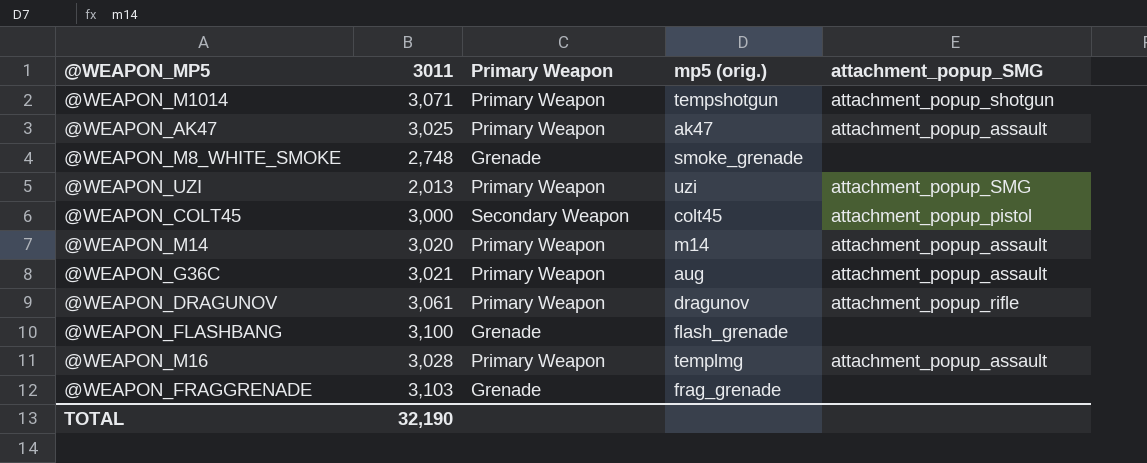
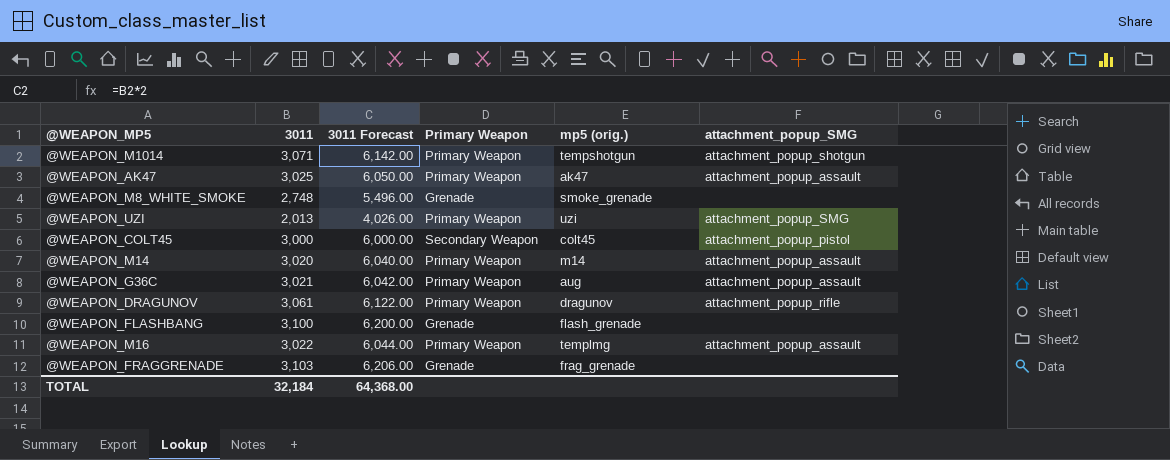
column 3011 Forecast | formula: none -> [3011] * 2
@WEAPON_M16 | 3011: 3,028 -> 3,022
TOTAL | 3011: 32,190 -> 32,184

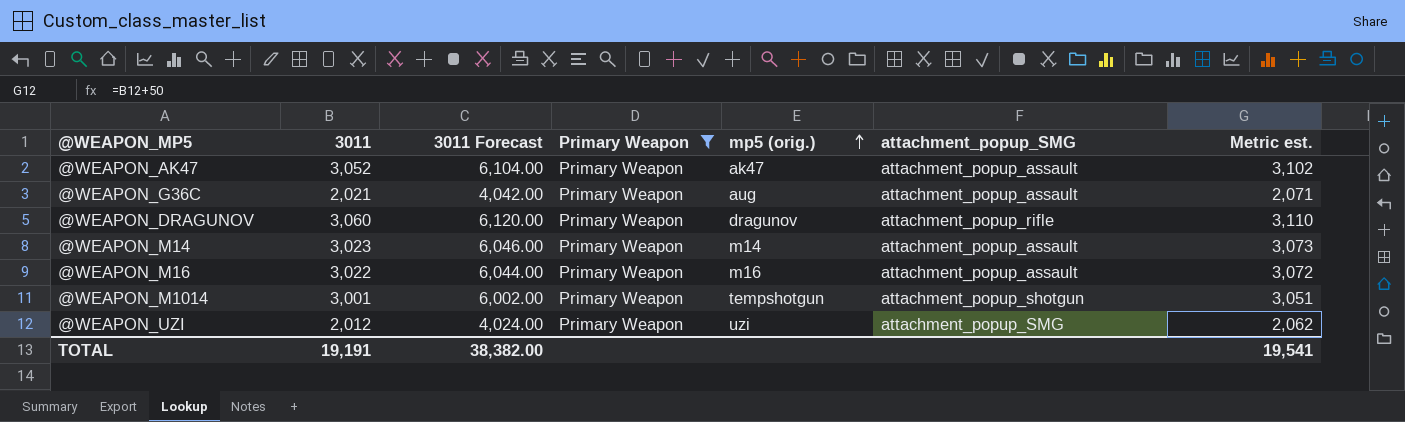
filter: none -> Primary Weapon = Primary Weapon
row order: none -> mp5 (orig.) ascending
column Metric est. | formula: none -> [3011] + 50
@WEAPON_AK47 | 3011: 3,025 -> 3,052
@WEAPON_AK47 | 3011 Forecast: 6,050.00 -> 6,104.00
@WEAPON_G36C | 3011: 3,021 -> 2,021
@WEAPON_G36C | 3011 Forecast: 6,042.00 -> 4,042.00
@WEAPON_DRAGUNOV | 3011: 3,061 -> 3,060
@WEAPON_DRAGUNOV | 3011 Forecast: 6,122.00 -> 6,120.00
@WEAPON_M14 | 3011: 3,020 -> 3,023
@WEAPON_M14 | 3011 Forecast: 6,040.00 -> 6,046.00
@WEAPON_M16 | mp5 (orig.): templmg -> m16
@WEAPON_M1014 | 3011: 3,071 -> 3,001
@WEAPON_M1014 | 3011 Forecast: 6,142.00 -> 6,002.00
@WEAPON_UZI | 3011: 2,013 -> 2,012
@WEAPON_UZI | 3011 Forecast: 4,026.00 -> 4,024.00
TOTAL | 3011: 32,184 -> 19,191
TOTAL | 3011 Forecast: 64,368.00 -> 38,382.00

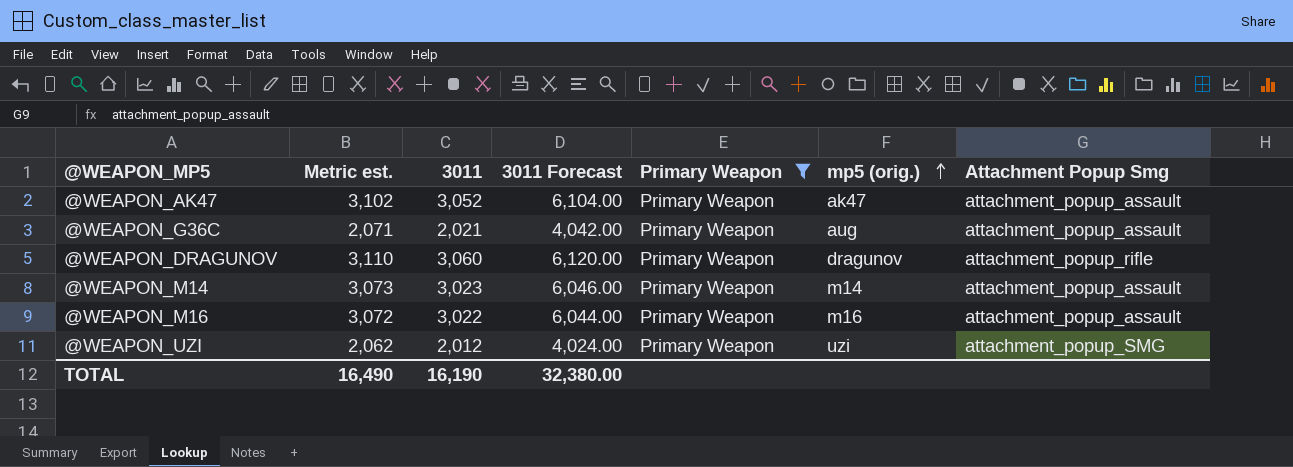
column Metric est. | position: 7 -> 2
column name: attachment_popup_SMG -> Attachment Popup Smg
row @WEAPON_M1014: 3,001 | 6,002.00 | Primary Weapon | tempshotgun | attachment_popup_shotgun | 3,051 -> none
TOTAL | Metric est.: 19,541 -> 16,490
TOTAL | 3011: 19,191 -> 16,190
TOTAL | 3011 Forecast: 38,382.00 -> 32,380.00

